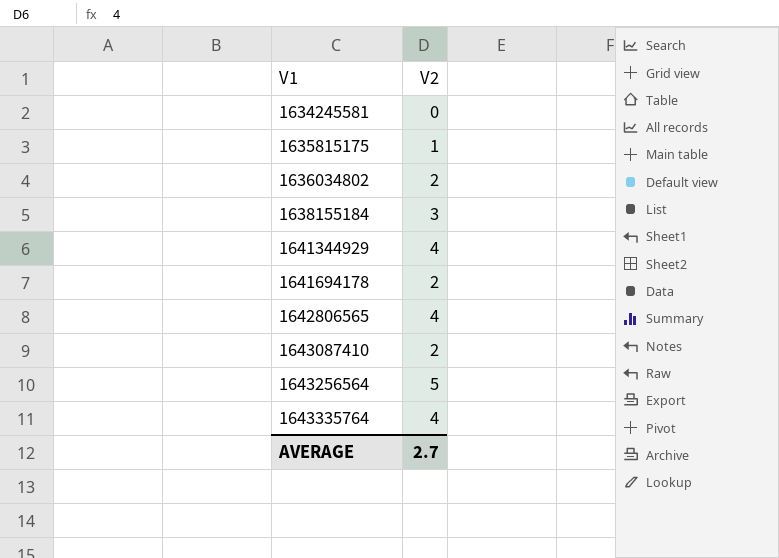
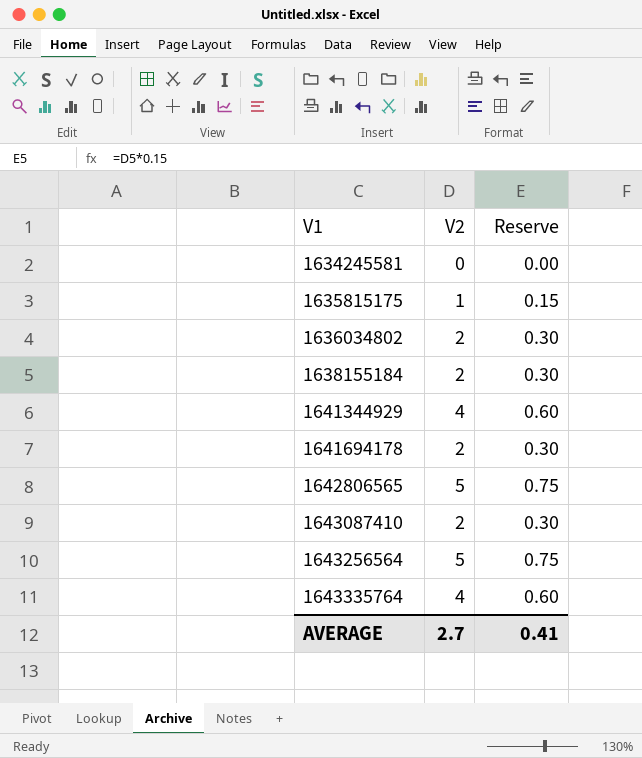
column Reserve | formula: none -> [V2] * 0.15
1638155184 | V2: 3 -> 2
1642806565 | V2: 4 -> 5

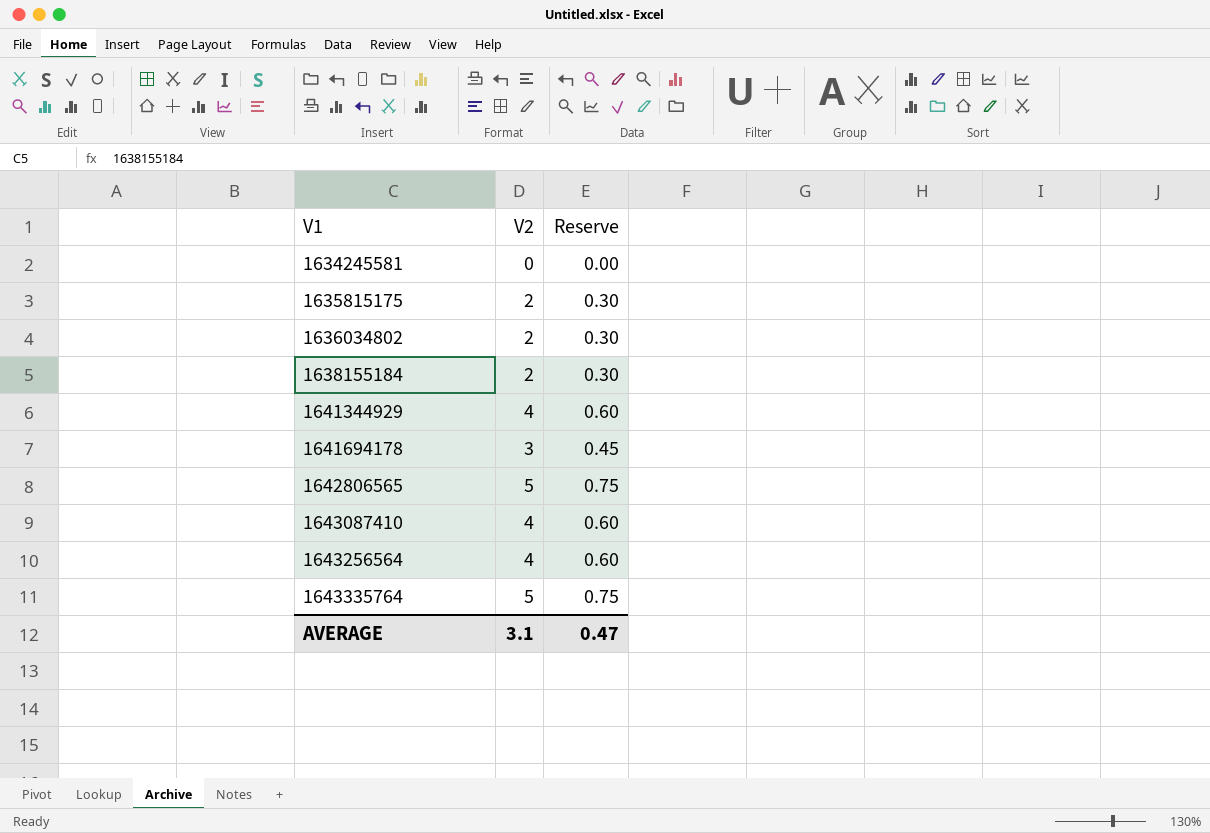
1635815175 | V2: 1 -> 2
1635815175 | Reserve: 0.15 -> 0.30
1641694178 | V2: 2 -> 3
1641694178 | Reserve: 0.30 -> 0.45
1643087410 | V2: 2 -> 4
1643087410 | Reserve: 0.30 -> 0.60
1643256564 | V2: 5 -> 4
1643256564 | Reserve: 0.75 -> 0.60
1643335764 | V2: 4 -> 5
1643335764 | Reserve: 0.60 -> 0.75
AVERAGE | V2: 2.7 -> 3.1
AVERAGE | Reserve: 0.41 -> 0.47

